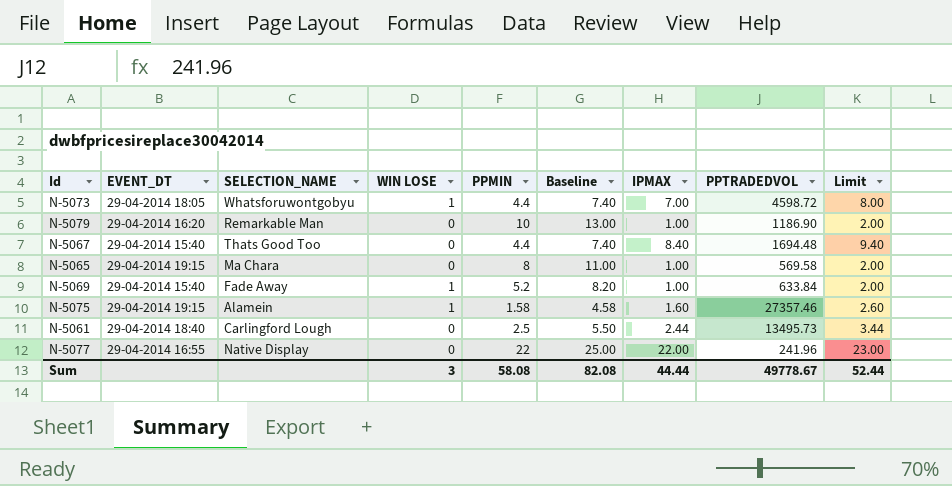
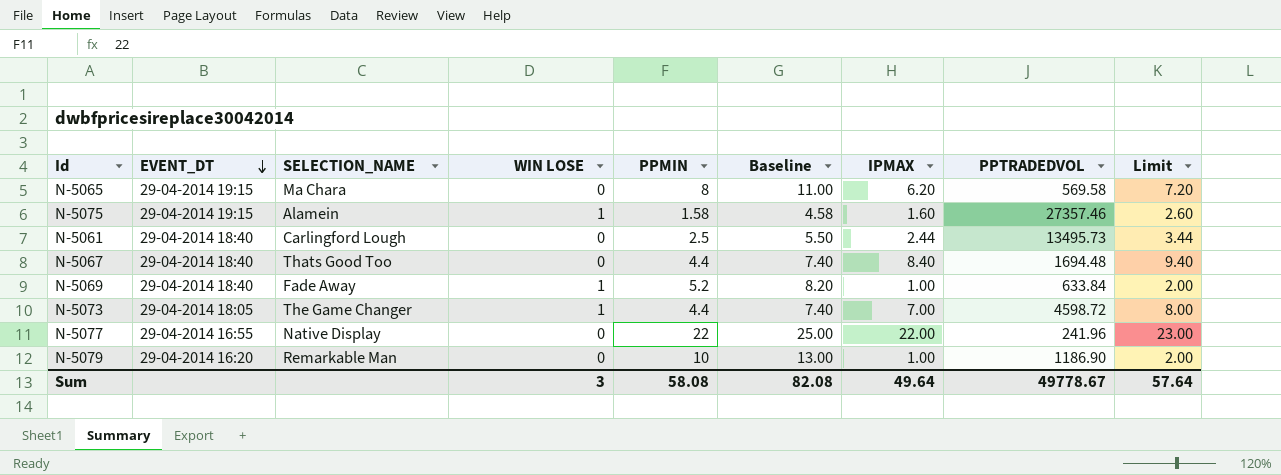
row order: none -> EVENT_DT descending
N-5065 | IPMAX: 1.00 -> 6.20
N-5065 | Limit: 2.00 -> 7.20
N-5067 | EVENT_DT: 29-04-2014 15:40 -> 29-04-2014 18:40
N-5069 | EVENT_DT: 29-04-2014 15:40 -> 29-04-2014 18:40
N-5073 | SELECTION_NAME: Whatsforuwontgobyu -> The Game Changer
Sum | IPMAX: 44.44 -> 49.64
Sum | Limit: 52.44 -> 57.64

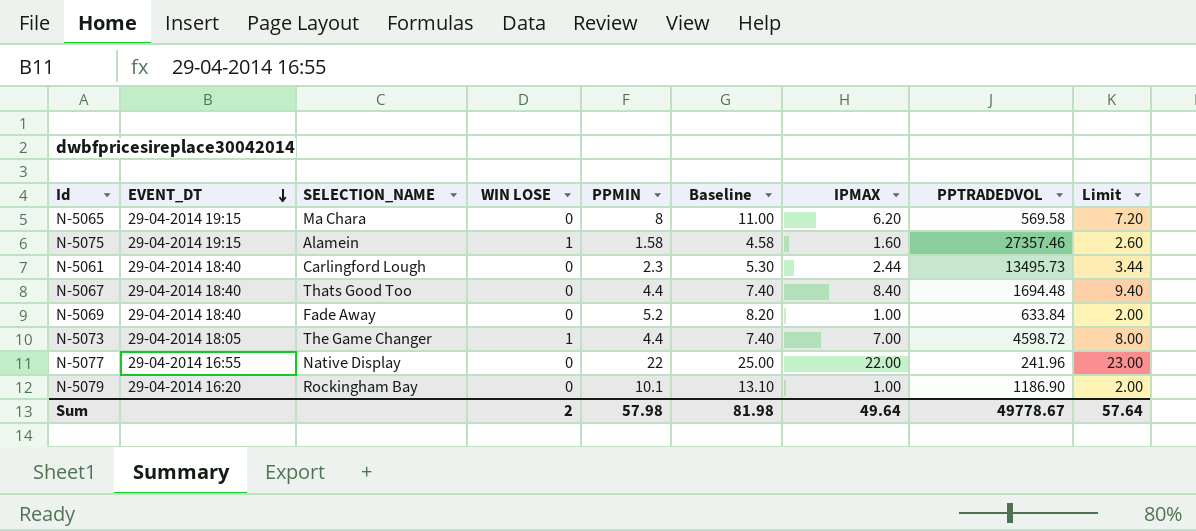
N-5061 | PPMIN: 2.5 -> 2.3
N-5061 | Baseline: 5.50 -> 5.30
N-5069 | WIN LOSE: 1 -> 0
N-5079 | SELECTION_NAME: Remarkable Man -> Rockingham Bay
N-5079 | PPMIN: 10 -> 10.1
N-5079 | Baseline: 13.00 -> 13.10
Sum | WIN LOSE: 3 -> 2
Sum | PPMIN: 58.08 -> 57.98
Sum | Baseline: 82.08 -> 81.98

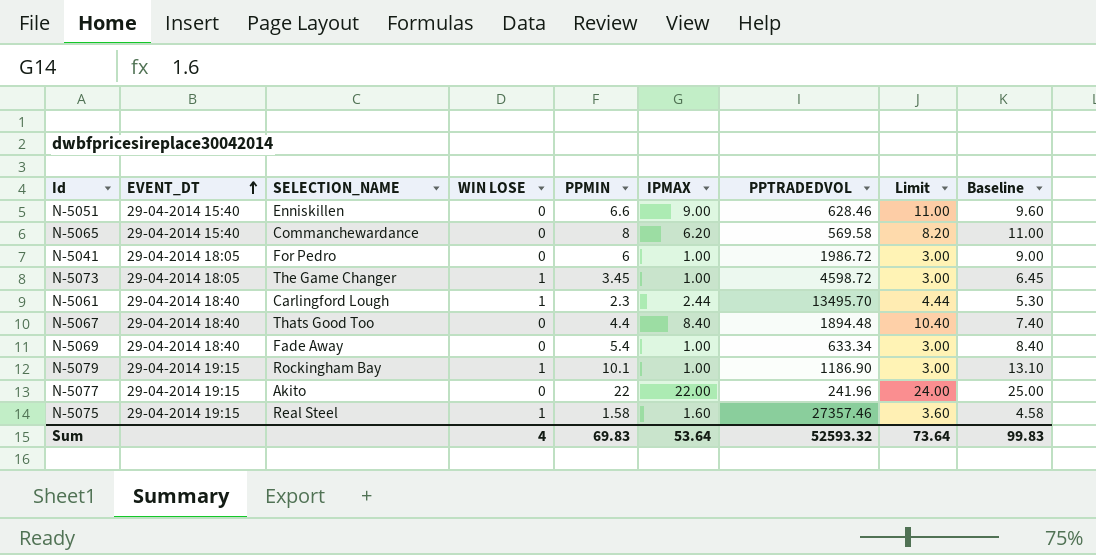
row order: EVENT_DT descending -> EVENT_DT ascending
column Limit | formula: [IPMAX] + 1 -> [IPMAX] + 2
column Baseline | position: 6 -> 9
row N-5051: none -> 29-04-2014 15:40 | Enniskillen | 0 | 6.6 | 9.00 | 628.46 | 11.00 | 9.60
N-5065 | EVENT_DT: 29-04-2014 19:15 -> 29-04-2014 15:40
N-5065 | SELECTION_NAME: Ma Chara -> Commanchewardance
row N-5041: none -> 29-04-2014 18:05 | For Pedro | 0 | 6 | 1.00 | 1986.72 | 3.00 | 9.00
N-5073 | PPMIN: 4.4 -> 3.45
N-5073 | IPMAX: 7.00 -> 1.00
N-5073 | Baseline: 7.40 -> 6.45
N-5061 | WIN LOSE: 0 -> 1
N-5061 | PPTRADEDVOL: 13495.73 -> 13495.70
N-5067 | PPTRADEDVOL: 1694.48 -> 1894.48
N-5069 | PPMIN: 5.2 -> 5.4
N-5069 | PPTRADEDVOL: 633.84 -> 633.34
N-5069 | Baseline: 8.20 -> 8.40
N-5079 | EVENT_DT: 29-04-2014 16:20 -> 29-04-2014 19:15
N-5079 | WIN LOSE: 0 -> 1
N-5077 | EVENT_DT: 29-04-2014 16:55 -> 29-04-2014 19:15
N-5077 | SELECTION_NAME: Native Display -> Akito
N-5075 | SELECTION_NAME: Alamein -> Real Steel
Sum | WIN LOSE: 2 -> 4
Sum | PPMIN: 57.98 -> 69.83
Sum | IPMAX: 49.64 -> 53.64
Sum | PPTRADEDVOL: 49778.67 -> 52593.32
Sum | Limit: 57.64 -> 73.64
Sum | Baseline: 81.98 -> 99.83

